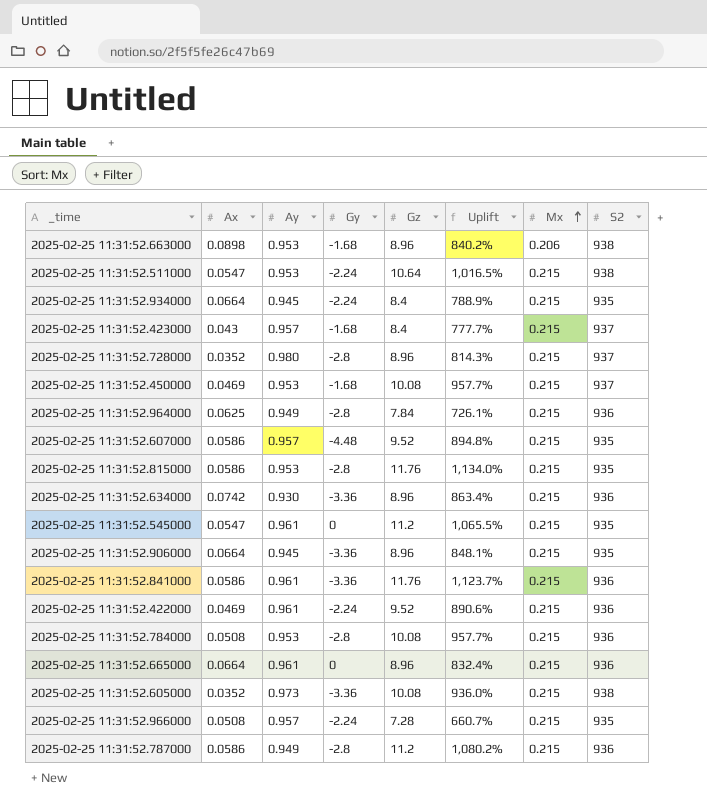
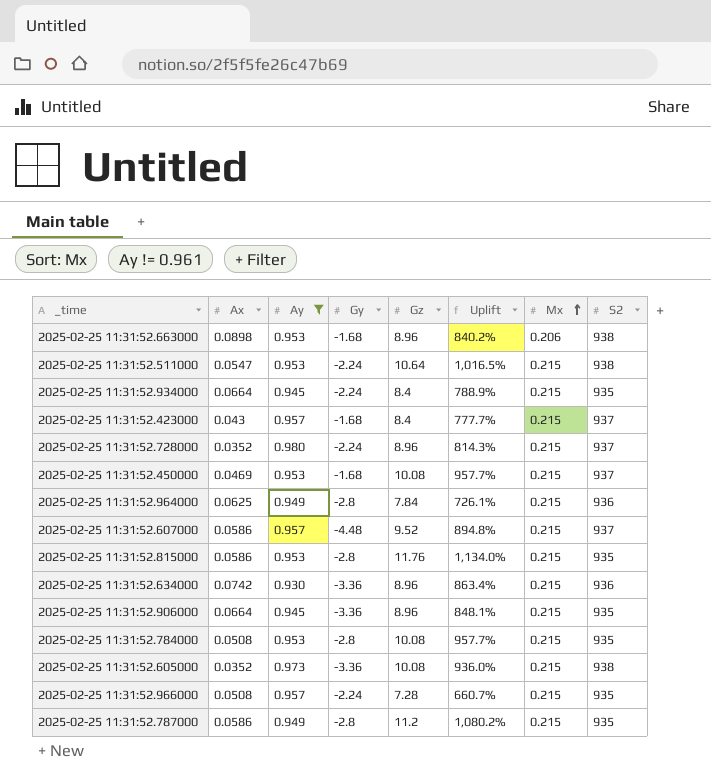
filter: none -> Ay != 0.961
2025-02-25 11:31:52.728000 | Gy: -2.8 -> -2.24
2025-02-25 11:31:52.607000 | S2: 935 -> 937
2025-02-25 11:31:52.784000 | S2: 936 -> 935
2025-02-25 11:31:52.787000 | S2: 936 -> 935

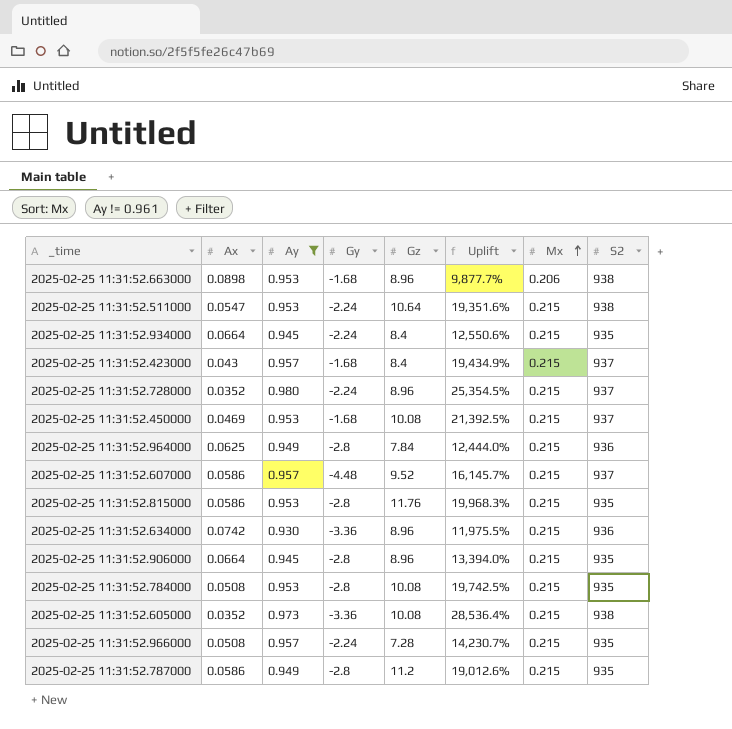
column Uplift | formula: ([Gz] - [Ay]) / [Ay] -> ([Gz] - [Ax]) / [Ax]
2025-02-25 11:31:52.906000 | Gy: -3.36 -> -2.8

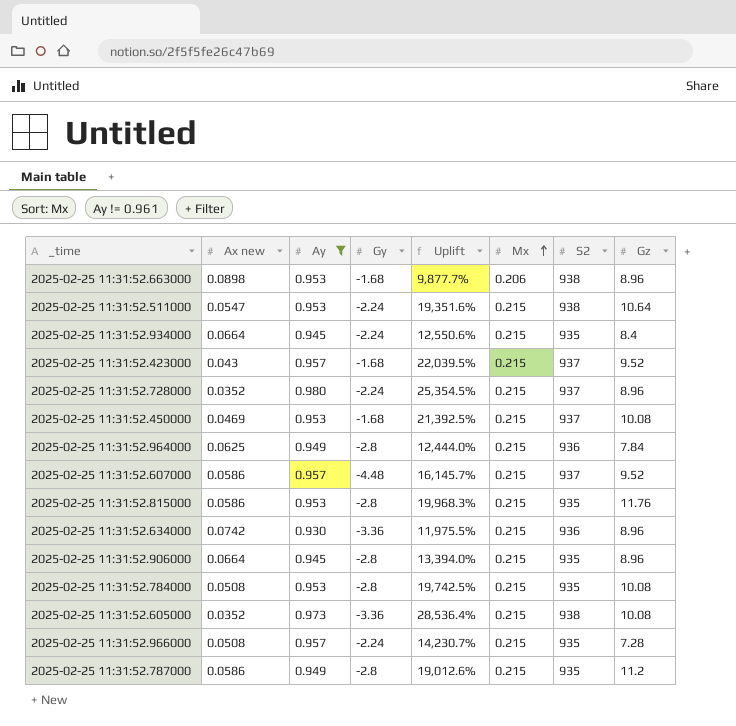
column name: Ax -> Ax new
column Gz | position: 5 -> 8
2025-02-25 11:31:52.423000 | Uplift: 19,434.9% -> 22,039.5%
2025-02-25 11:31:52.423000 | Gz: 8.4 -> 9.52

